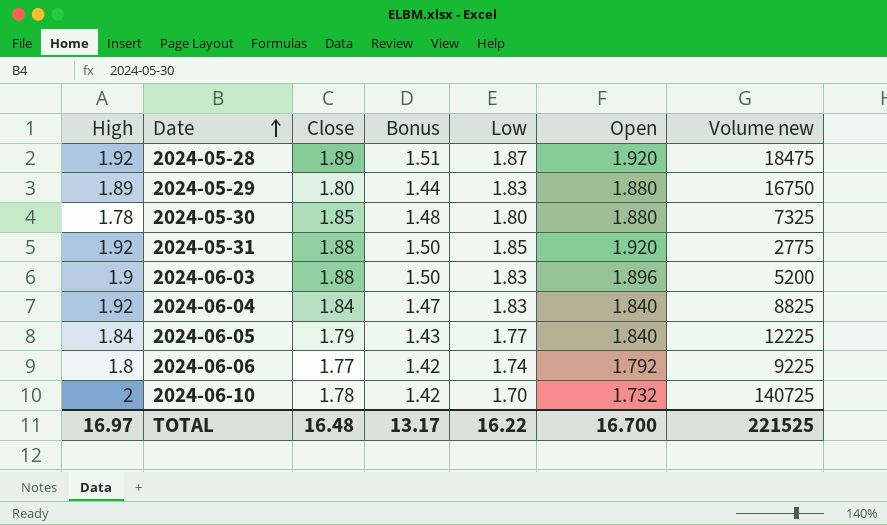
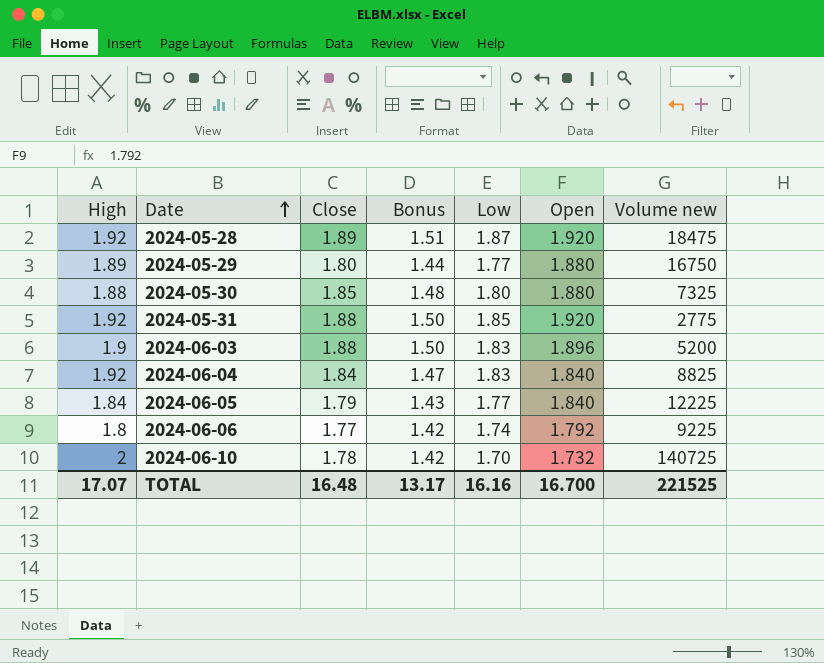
2024-05-29 | Low: 1.83 -> 1.77
2024-05-30 | High: 1.78 -> 1.88
TOTAL | High: 16.97 -> 17.07
TOTAL | Low: 16.22 -> 16.16

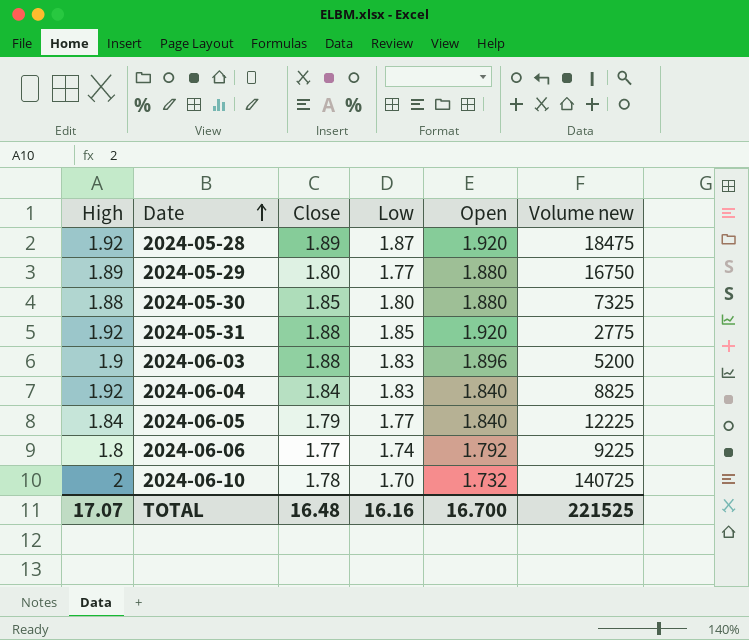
column Bonus | formula: [Close] * 0.8 -> none

